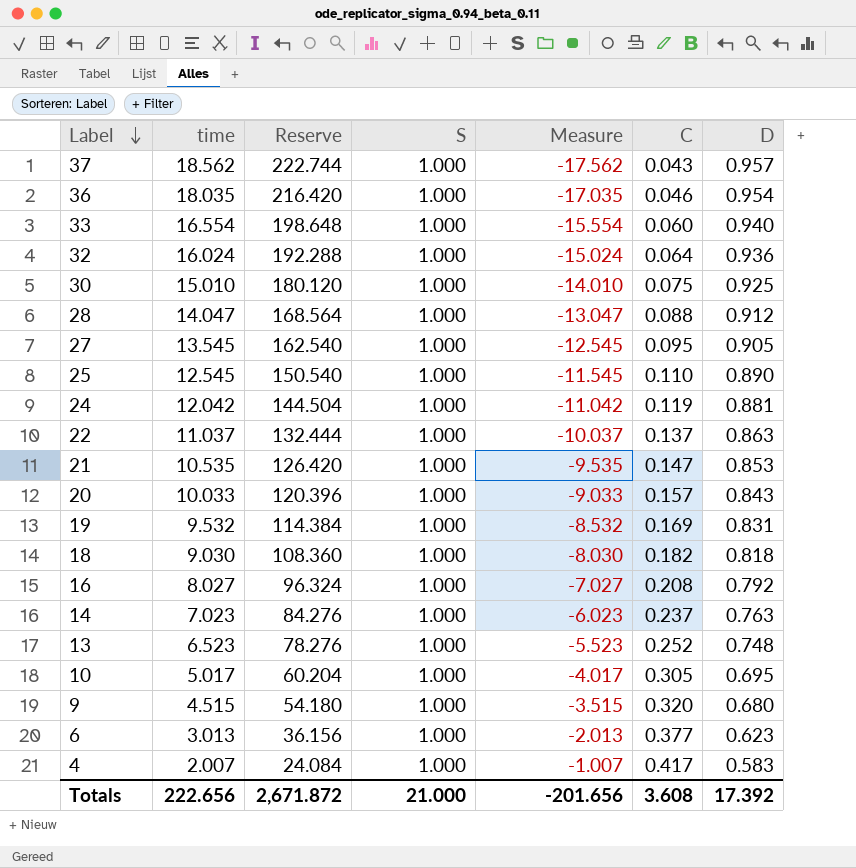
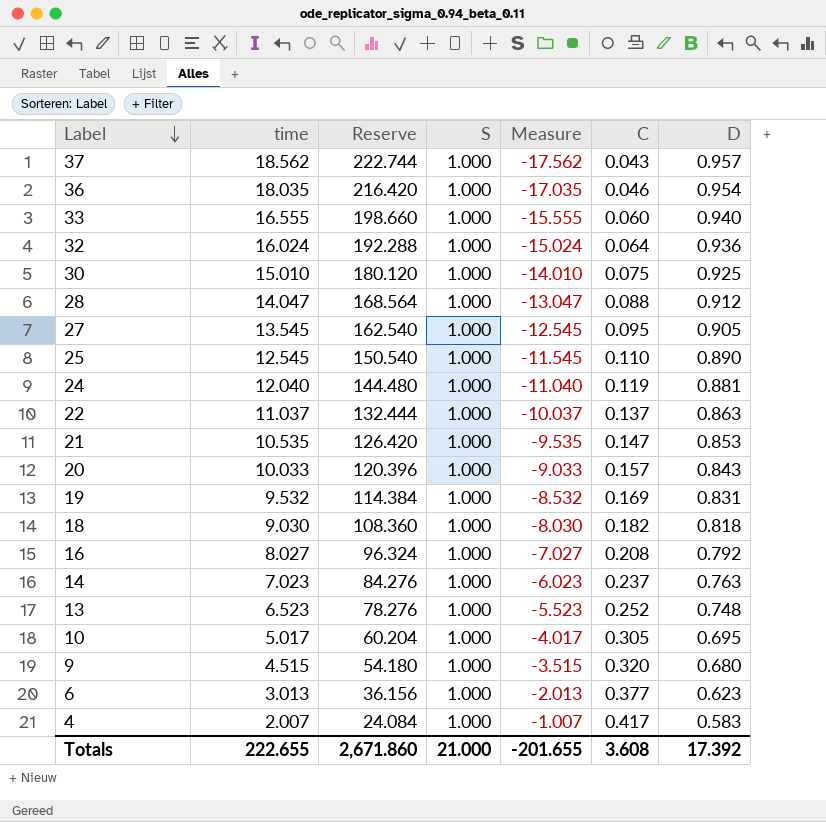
33 | time: 16.554 -> 16.555
33 | Reserve: 198.648 -> 198.660
33 | Measure: -15.554 -> -15.555
24 | time: 12.042 -> 12.040
24 | Reserve: 144.504 -> 144.480
24 | Measure: -11.042 -> -11.040
Totals | time: 222.656 -> 222.655
Totals | Reserve: 2,671.872 -> 2,671.860
Totals | Measure: -201.656 -> -201.655

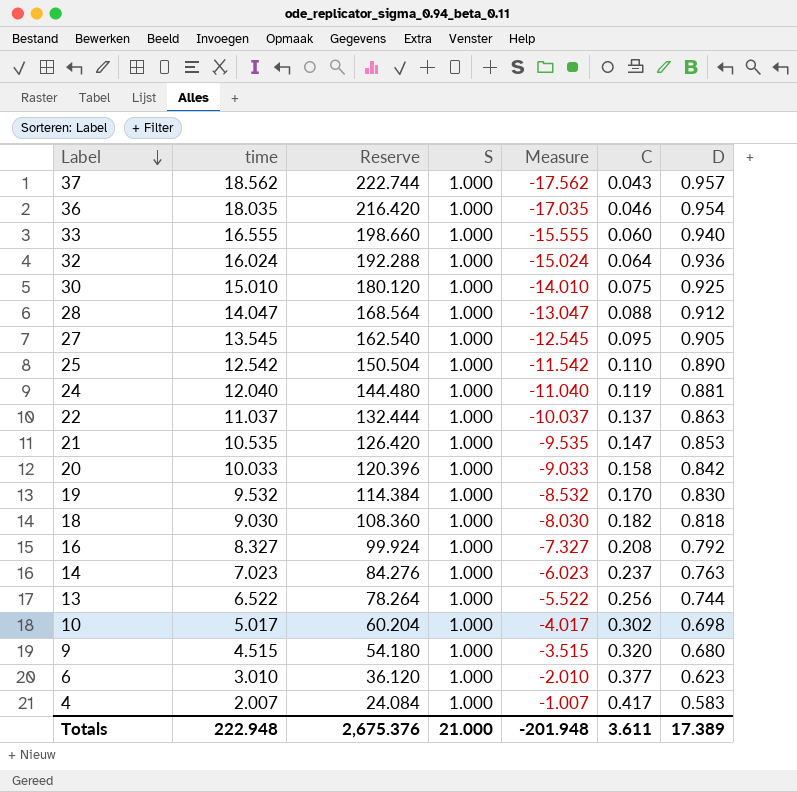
25 | time: 12.545 -> 12.542
25 | Reserve: 150.540 -> 150.504
25 | Measure: -11.545 -> -11.542
20 | C: 0.157 -> 0.158
20 | D: 0.843 -> 0.842
19 | C: 0.169 -> 0.170
19 | D: 0.831 -> 0.830
16 | time: 8.027 -> 8.327
16 | Reserve: 96.324 -> 99.924
16 | Measure: -7.027 -> -7.327
13 | time: 6.523 -> 6.522
13 | Reserve: 78.276 -> 78.264
13 | Measure: -5.523 -> -5.522
13 | C: 0.252 -> 0.256
13 | D: 0.748 -> 0.744
10 | C: 0.305 -> 0.302
10 | D: 0.695 -> 0.698
6 | time: 3.013 -> 3.010
6 | Reserve: 36.156 -> 36.120
6 | Measure: -2.013 -> -2.010
Totals | time: 222.655 -> 222.948
Totals | Reserve: 2,671.860 -> 2,675.376
Totals | Measure: -201.655 -> -201.948
Totals | C: 3.608 -> 3.611
Totals | D: 17.392 -> 17.389

